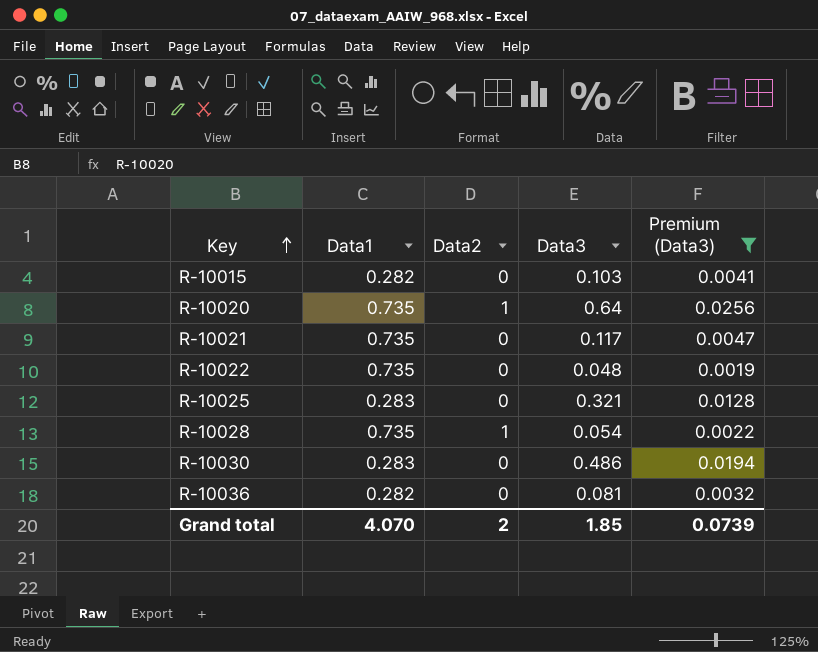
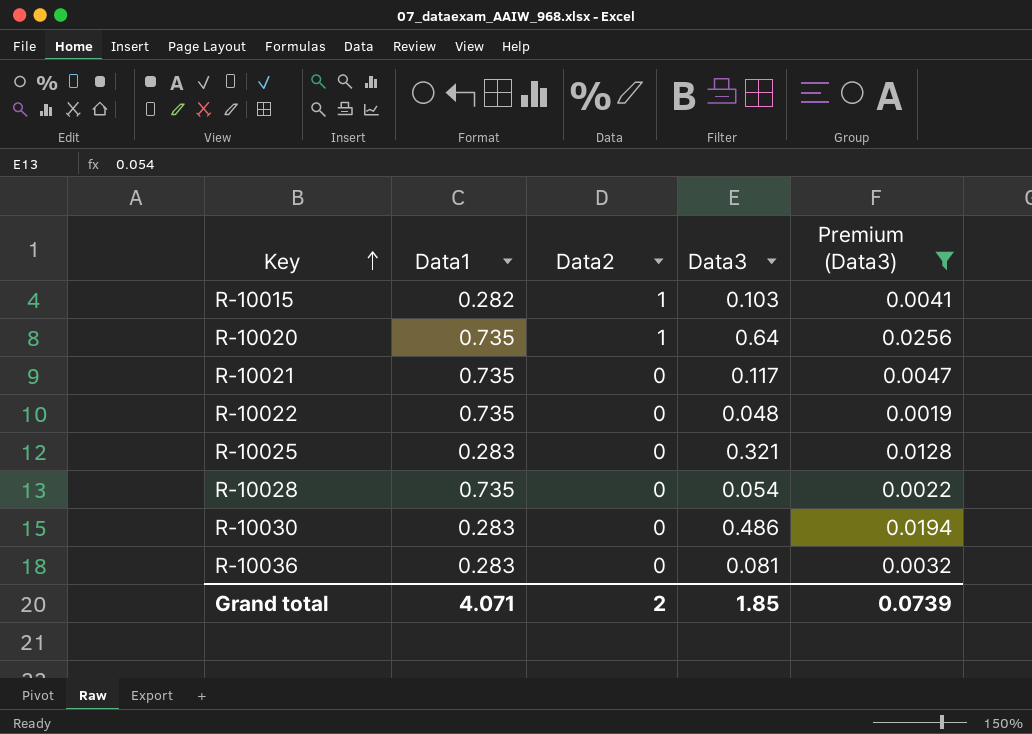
R-10015 | Data2: 0 -> 1
R-10028 | Data2: 1 -> 0
R-10036 | Data1: 0.282 -> 0.283
Grand total | Data1: 4.070 -> 4.071

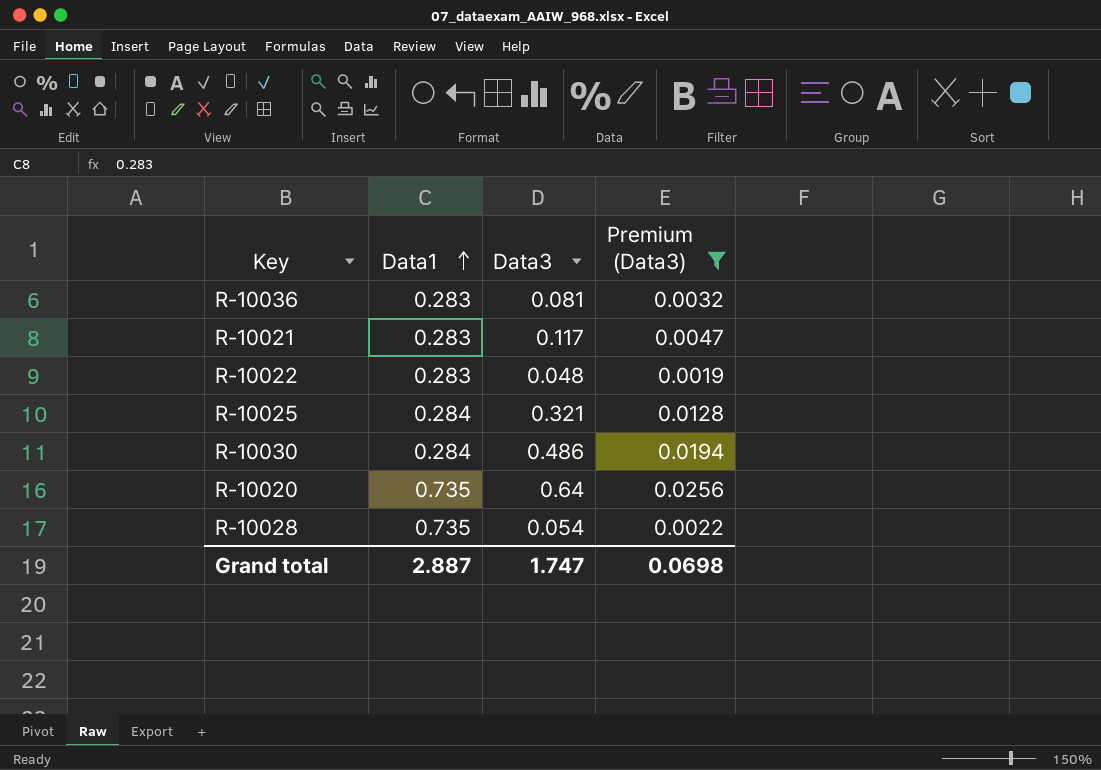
row order: Key ascending -> Data1 ascending
column Data2 | position: 3 -> none
row R-10015: 0.282 | 1 | 0.103 | 0.0041 -> none
R-10021 | Data1: 0.735 -> 0.283
R-10022 | Data1: 0.735 -> 0.283
R-10025 | Data1: 0.283 -> 0.284
R-10030 | Data1: 0.283 -> 0.284
Grand total | Data1: 4.071 -> 2.887
Grand total | Data3: 1.85 -> 1.747
Grand total | Premium (Data3): 0.0739 -> 0.0698

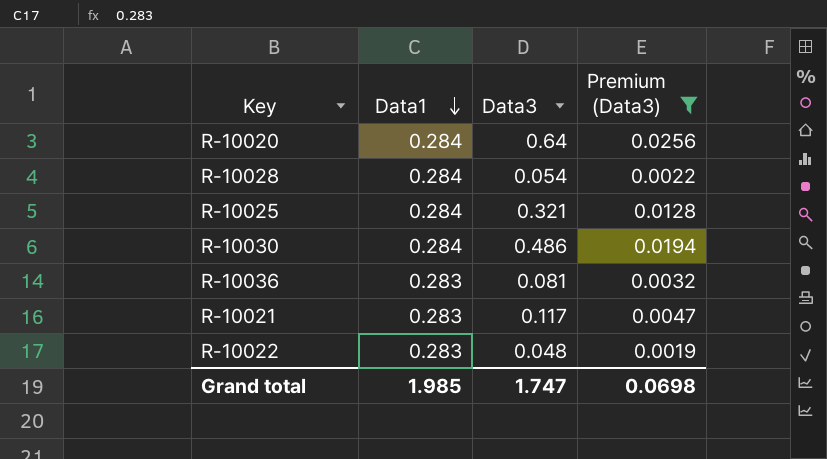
row order: Data1 ascending -> Data1 descending
R-10020 | Data1: 0.735 -> 0.284
R-10028 | Data1: 0.735 -> 0.284
Grand total | Data1: 2.887 -> 1.985

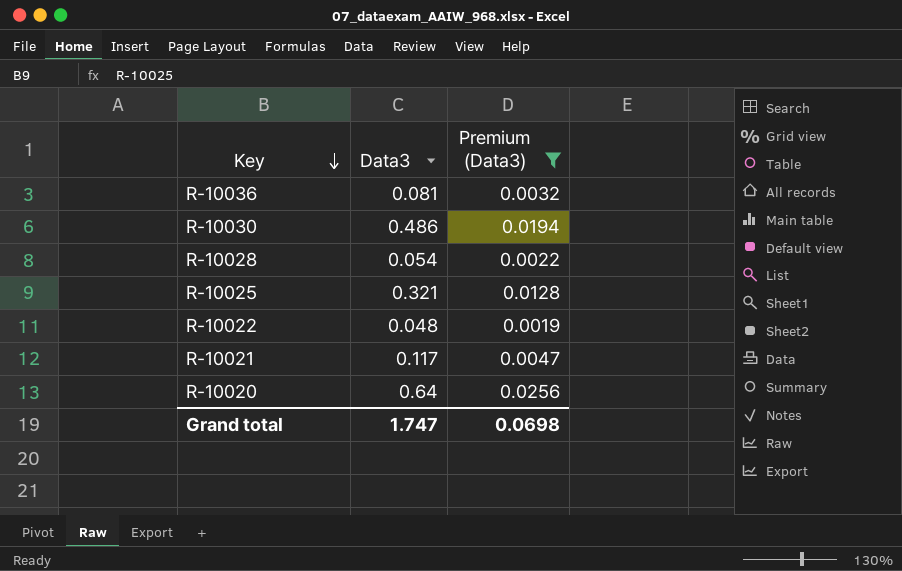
row order: Data1 descending -> Key descending
column Data1 | position: 2 -> none

